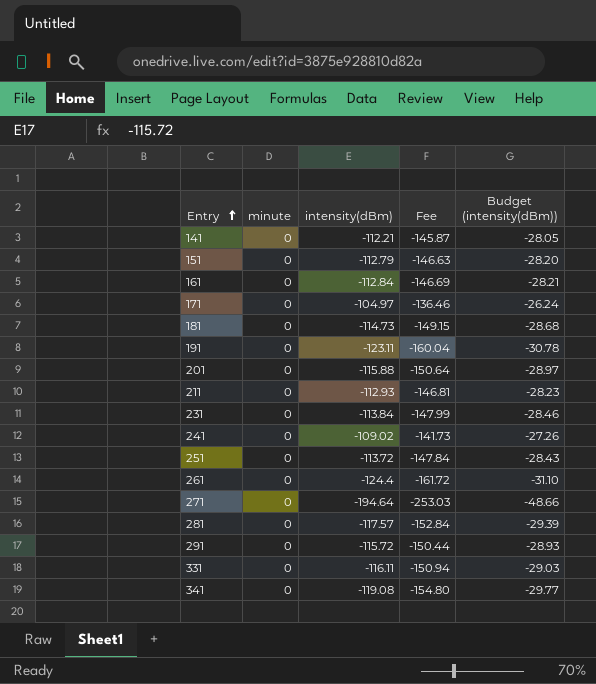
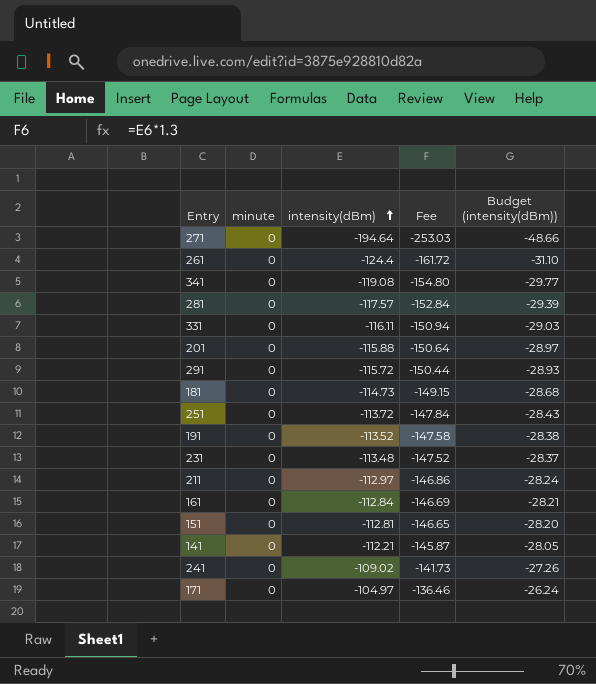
row order: Entry ascending -> intensity(dBm) ascending
191 | intensity(dBm): -123.11 -> -113.52
191 | Fee: -160.04 -> -147.58
191 | Budget (intensity(dBm)): -30.78 -> -28.38
231 | intensity(dBm): -113.84 -> -113.48
231 | Fee: -147.99 -> -147.52
231 | Budget (intensity(dBm)): -28.46 -> -28.37
211 | intensity(dBm): -112.93 -> -112.97
211 | Fee: -146.81 -> -146.86
211 | Budget (intensity(dBm)): -28.23 -> -28.24
151 | intensity(dBm): -112.79 -> -112.81
151 | Fee: -146.63 -> -146.65

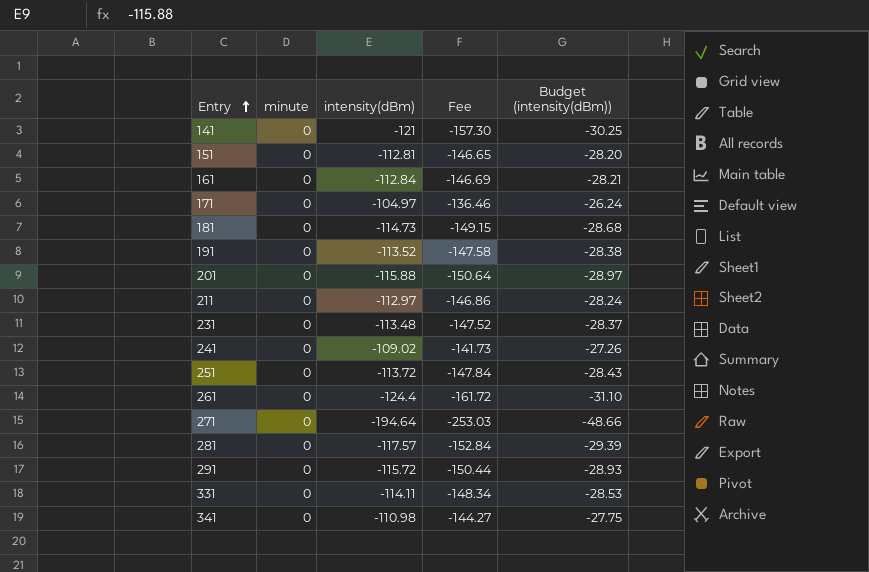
row order: intensity(dBm) ascending -> Entry ascending
141 | intensity(dBm): -112.21 -> -121
141 | Fee: -145.87 -> -157.30
141 | Budget (intensity(dBm)): -28.05 -> -30.25
331 | intensity(dBm): -116.11 -> -114.11
331 | Fee: -150.94 -> -148.34
331 | Budget (intensity(dBm)): -29.03 -> -28.53
341 | intensity(dBm): -119.08 -> -110.98
341 | Fee: -154.80 -> -144.27
341 | Budget (intensity(dBm)): -29.77 -> -27.75

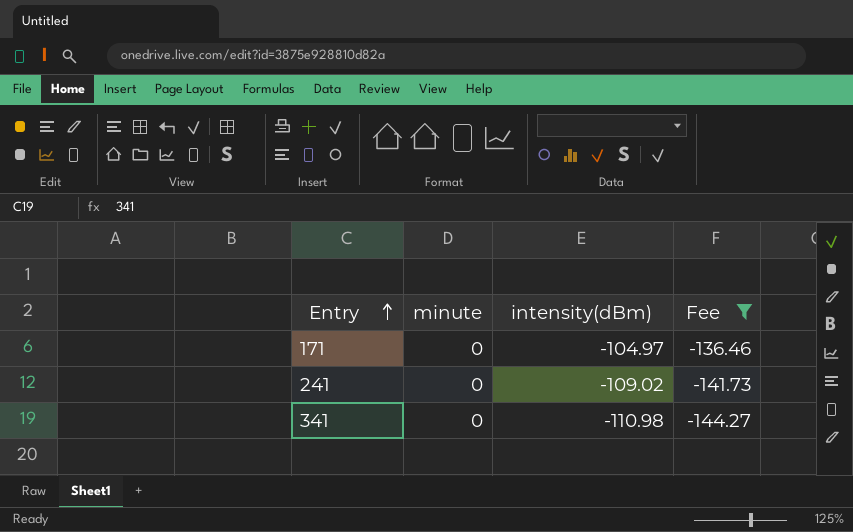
filter: none -> Fee >= -144.27
column Budget (intensity(dBm)) | formula: [intensity(dBm)] * 0.25 -> none

